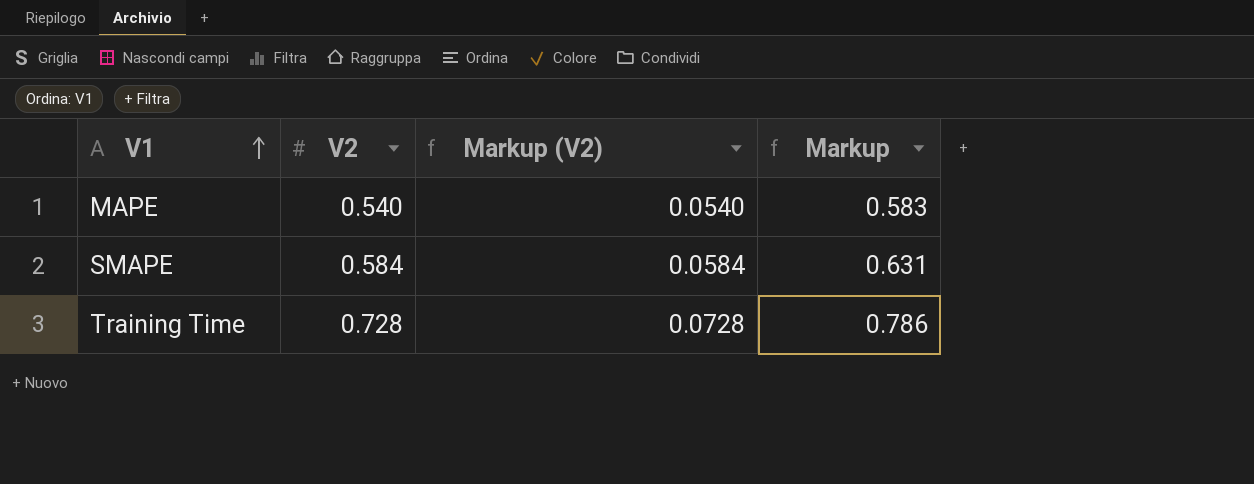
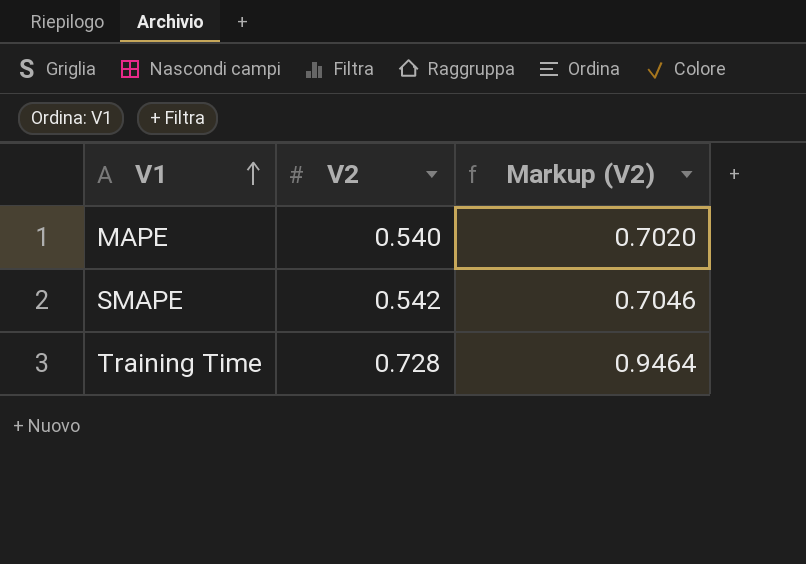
column Markup | formula: [V2] * 1.08 -> none
column Markup (V2) | formula: [V2] * 0.1 -> [V2] * 1.3
SMAPE | V2: 0.584 -> 0.542

